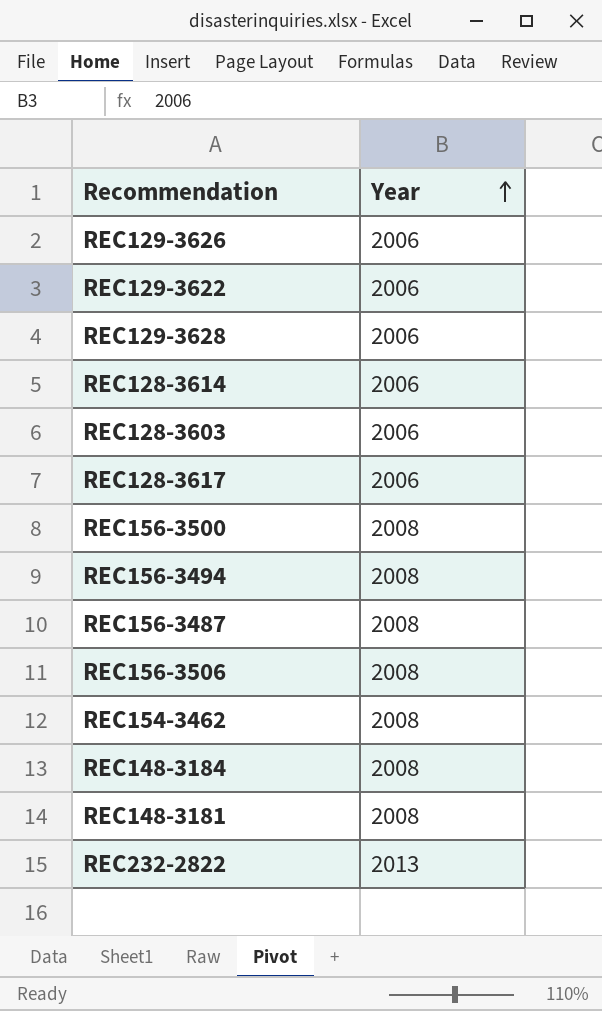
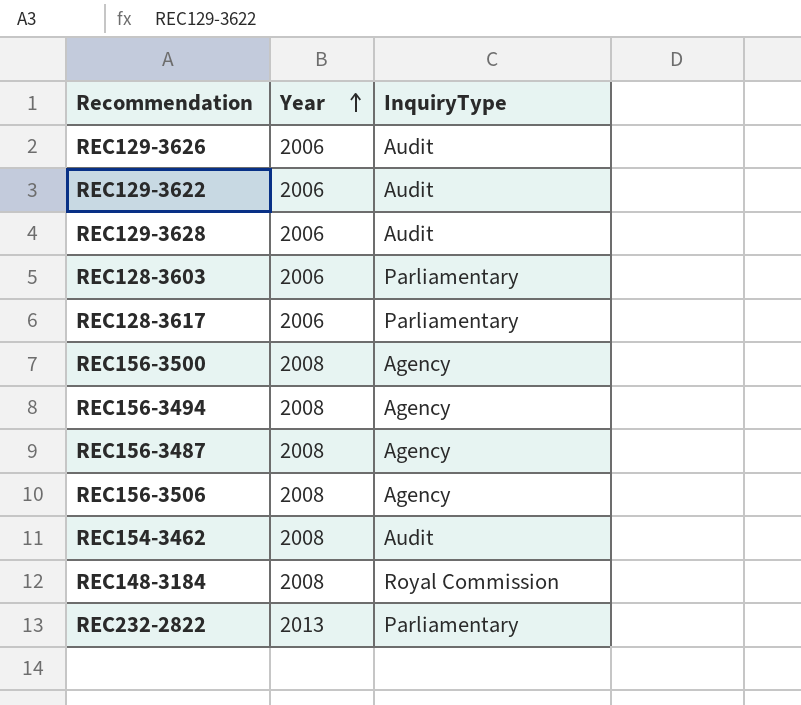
column InquiryType | position: none -> 3
row REC128-3614: 2006 -> none
row REC148-3181: 2008 -> none

